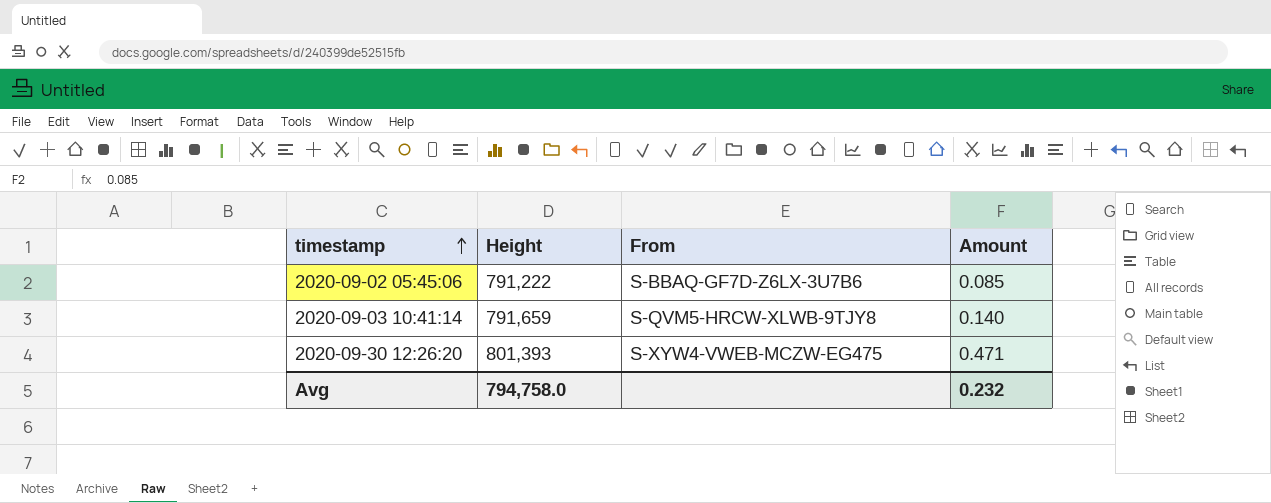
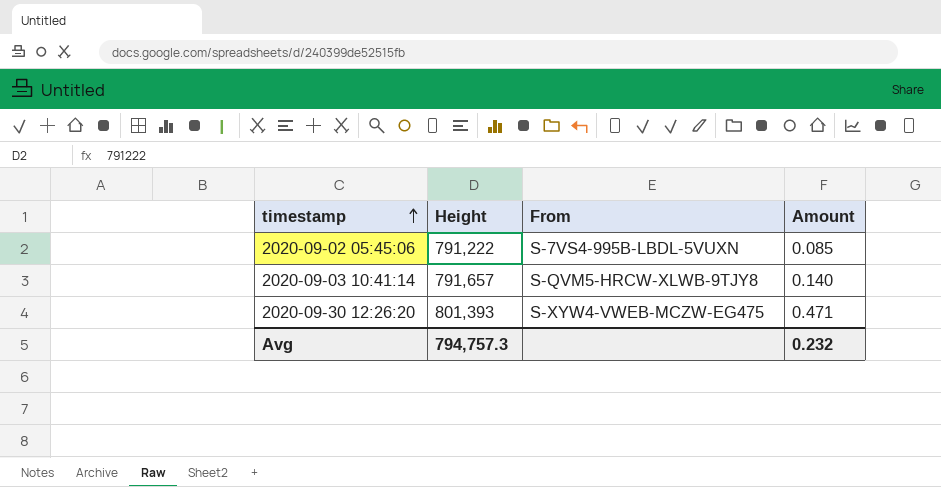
2020-09-02 05:45:06 | From: S-BBAQ-GF7D-Z6LX-3U7B6 -> S-7VS4-995B-LBDL-5VUXN
2020-09-03 10:41:14 | Height: 791,659 -> 791,657
Avg | Height: 794,758.0 -> 794,757.3

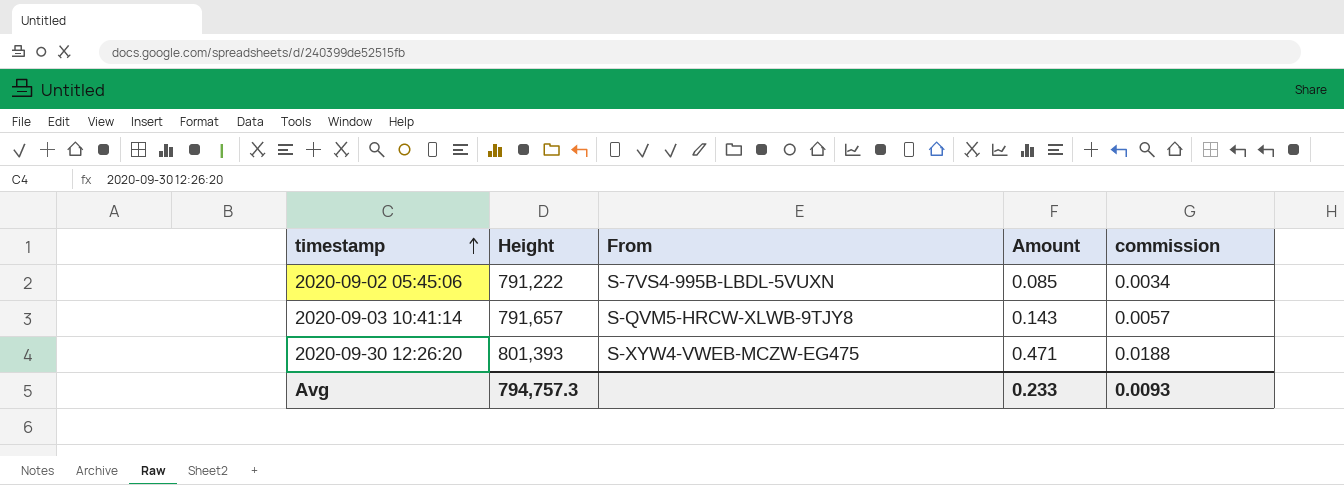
column commission | formula: none -> [Amount] * 0.04
2020-09-03 10:41:14 | Amount: 0.140 -> 0.143
Avg | Amount: 0.232 -> 0.233

